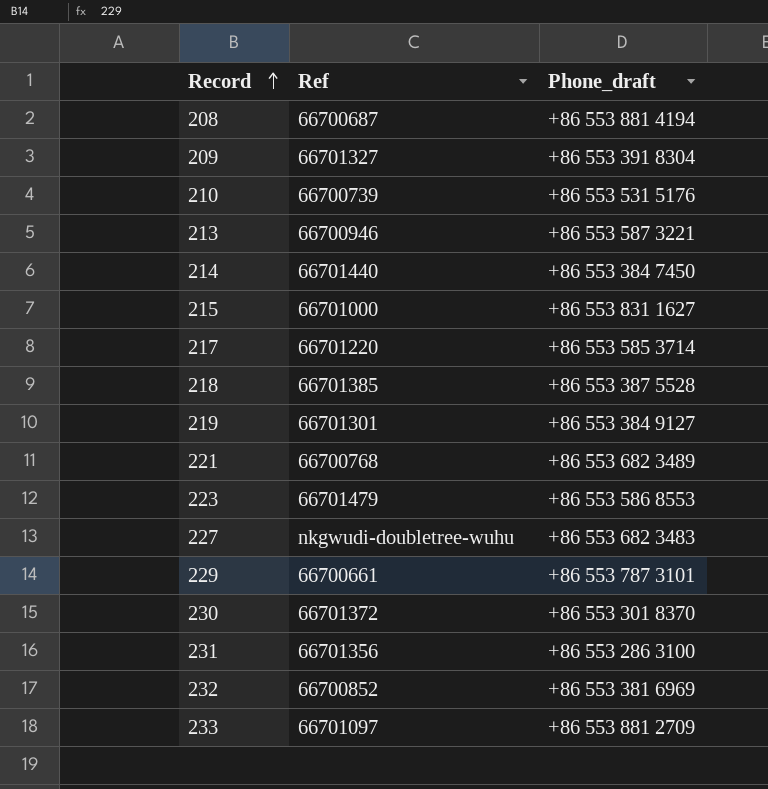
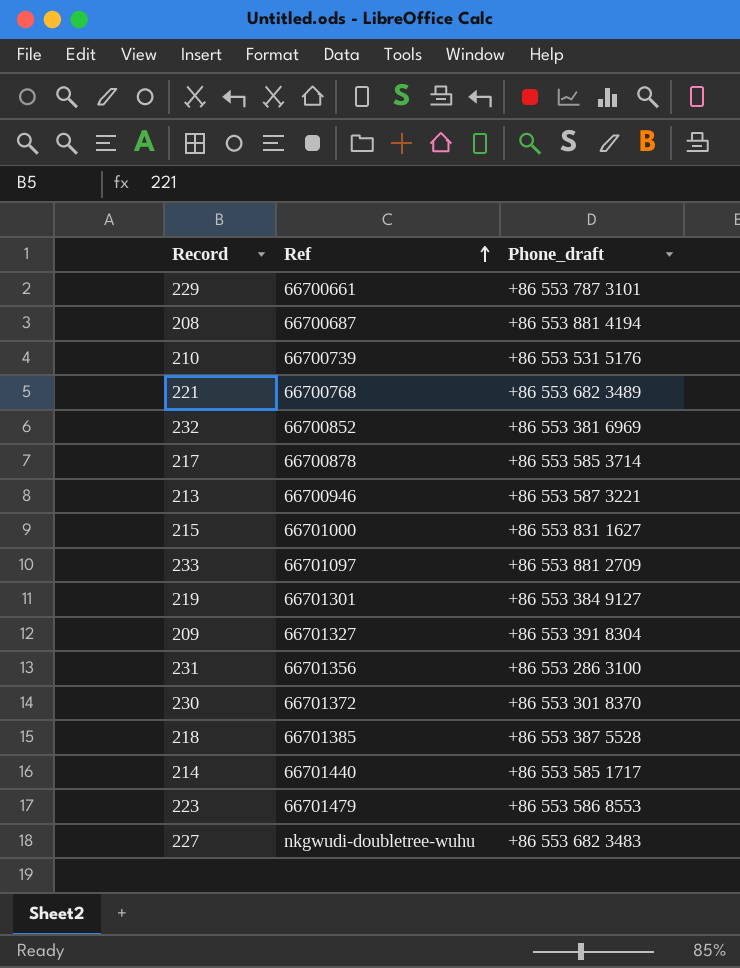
row order: Record ascending -> Ref ascending
217 | Ref: 66701220 -> 66700878
214 | Phone_draft: +86 553 384 7450 -> +86 553 585 1717

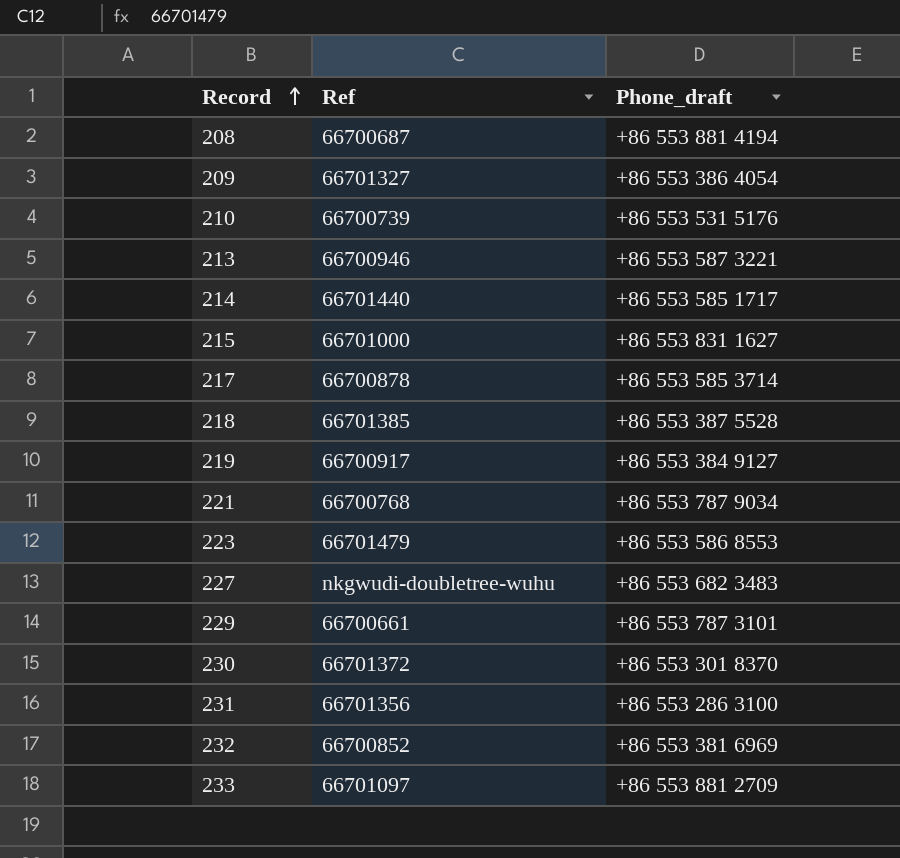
row order: Ref ascending -> Record ascending
209 | Phone_draft: +86 553 391 8304 -> +86 553 386 4054
219 | Ref: 66701301 -> 66700917
221 | Phone_draft: +86 553 682 3489 -> +86 553 787 9034

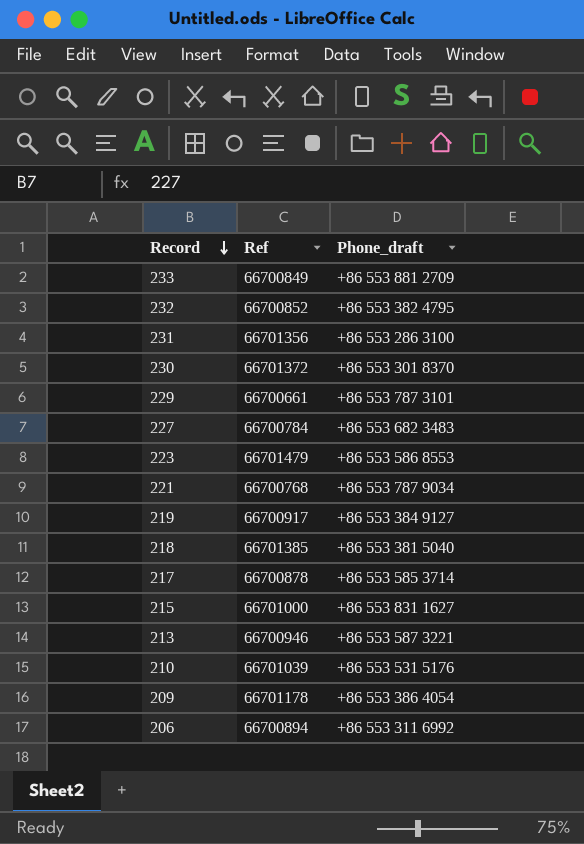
row order: Record ascending -> Record descending
row 208: 66700687 | +86 553 881 4194 -> none
row 214: 66701440 | +86 553 585 1717 -> none
233 | Ref: 66701097 -> 66700849
232 | Phone_draft: +86 553 381 6969 -> +86 553 382 4795
227 | Ref: nkgwudi-doubletree-wuhu -> 66700784
218 | Phone_draft: +86 553 387 5528 -> +86 553 381 5040
210 | Ref: 66700739 -> 66701039
209 | Ref: 66701327 -> 66701178
row 206: none -> 66700894 | +86 553 311 6992

